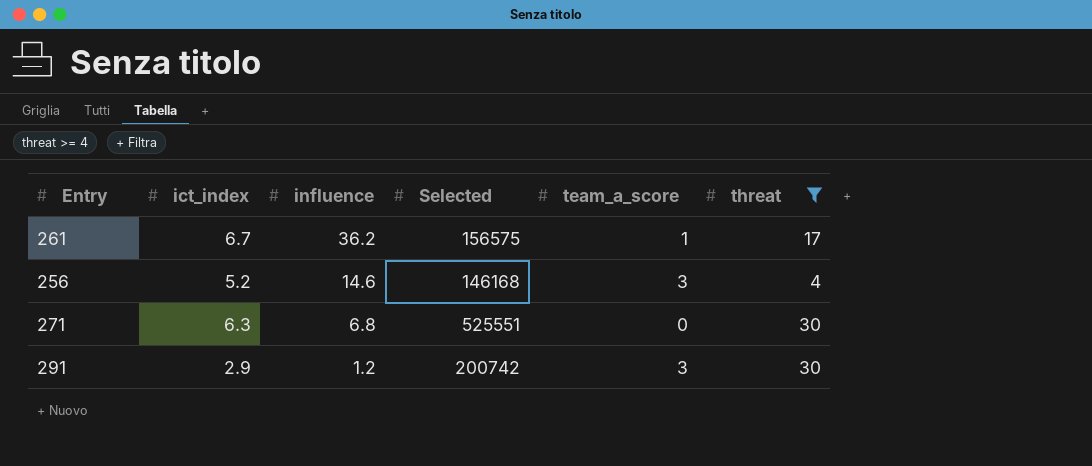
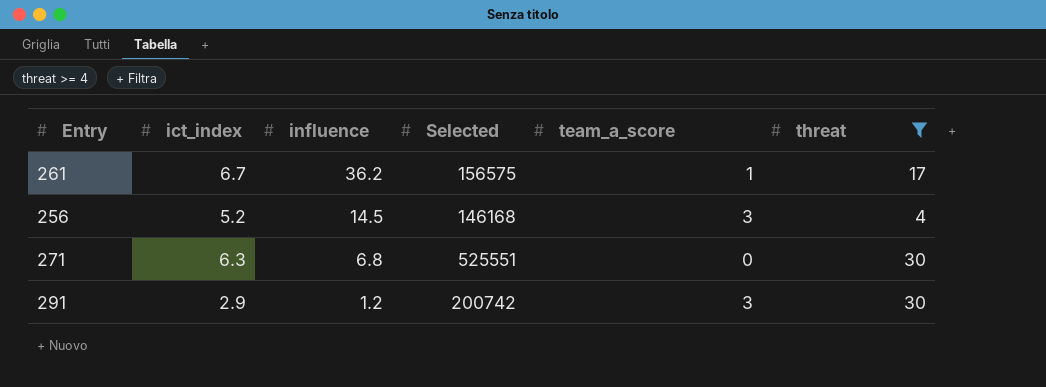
256 | influence: 14.6 -> 14.5

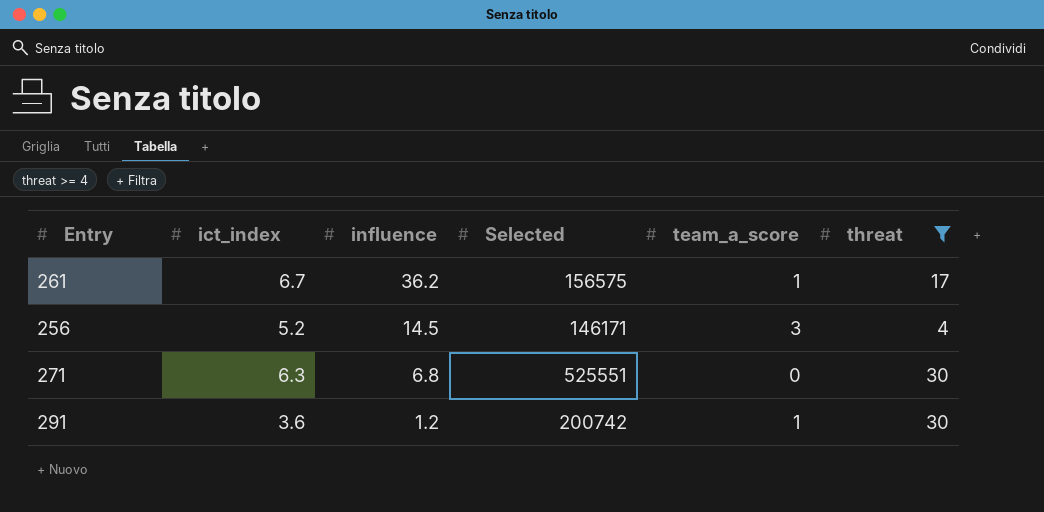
256 | Selected: 146168 -> 146171
291 | ict_index: 2.9 -> 3.6
291 | team_a_score: 3 -> 1

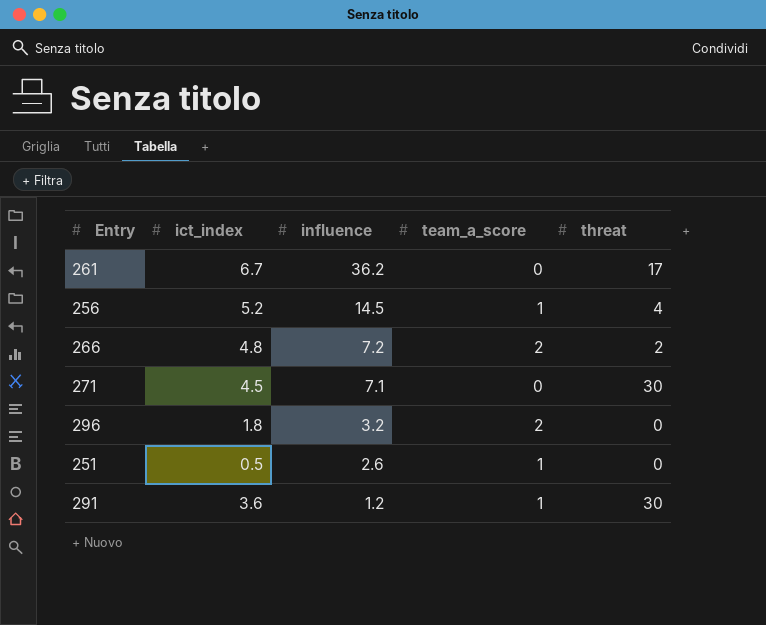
filter: threat >= 4 -> none
column Selected | position: 4 -> none
261 | team_a_score: 1 -> 0
256 | team_a_score: 3 -> 1
271 | ict_index: 6.3 -> 4.5
271 | influence: 6.8 -> 7.1

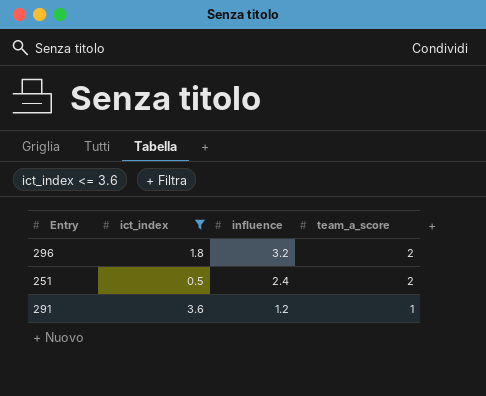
filter: none -> ict_index <= 3.6
column threat | position: 5 -> none
251 | influence: 2.6 -> 2.4
251 | team_a_score: 1 -> 2

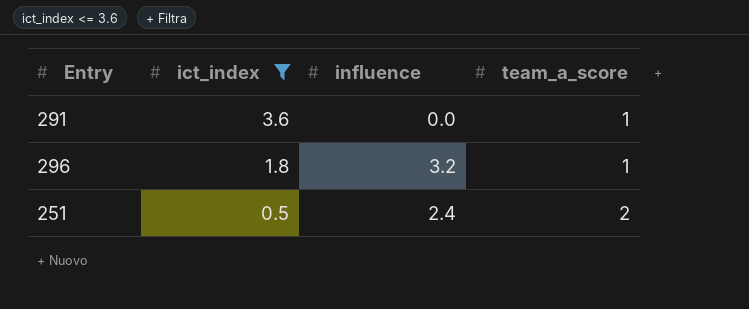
row order: influence descending -> ict_index descending
291 | influence: 1.2 -> 0.0
296 | team_a_score: 2 -> 1

